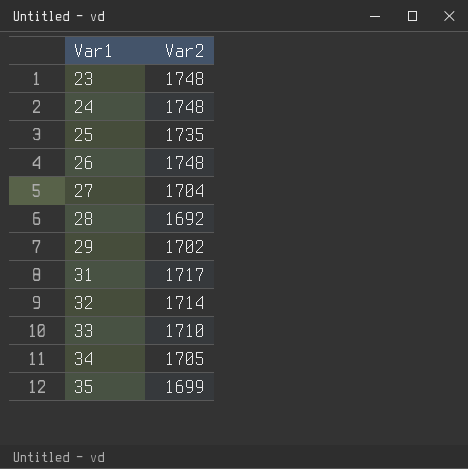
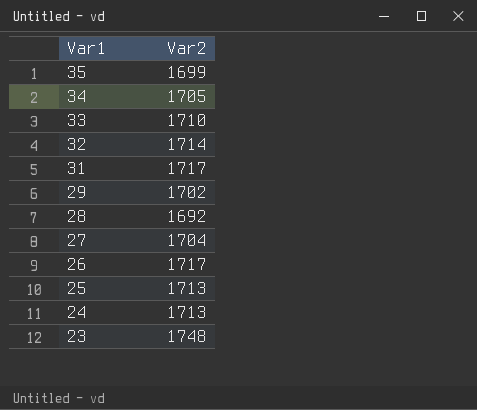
row order: Var1 ascending -> Var1 descending
26 | Var2: 1748 -> 1717
25 | Var2: 1735 -> 1713
24 | Var2: 1748 -> 1713

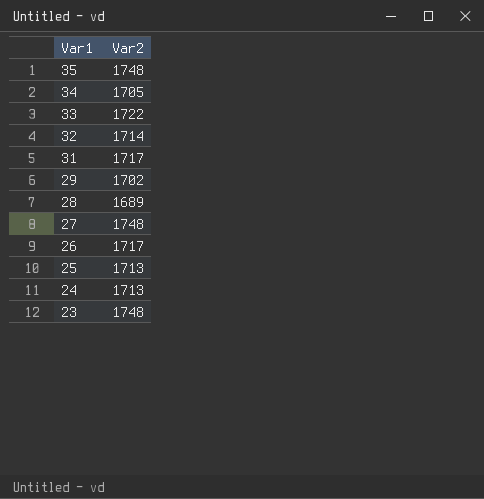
35 | Var2: 1699 -> 1748
33 | Var2: 1710 -> 1722
28 | Var2: 1692 -> 1689
27 | Var2: 1704 -> 1748

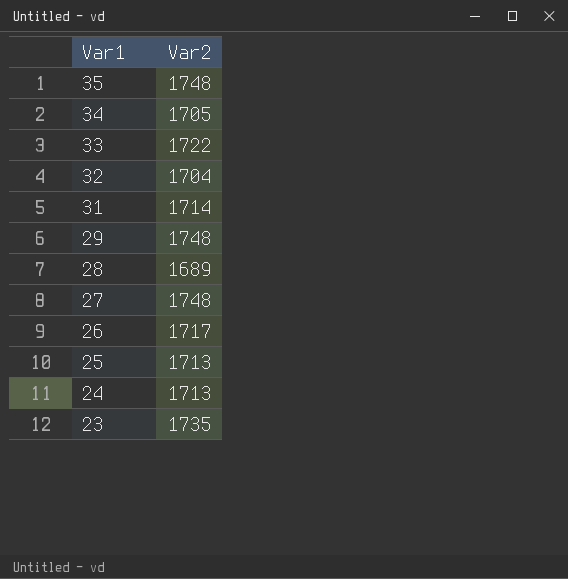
32 | Var2: 1714 -> 1704
31 | Var2: 1717 -> 1714
29 | Var2: 1702 -> 1748
23 | Var2: 1748 -> 1735

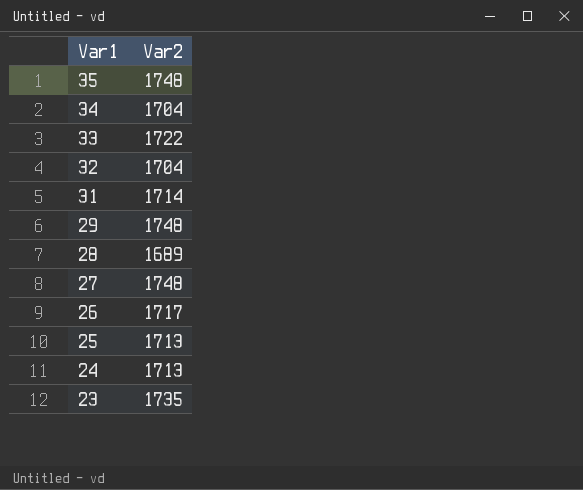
34 | Var2: 1705 -> 1704

